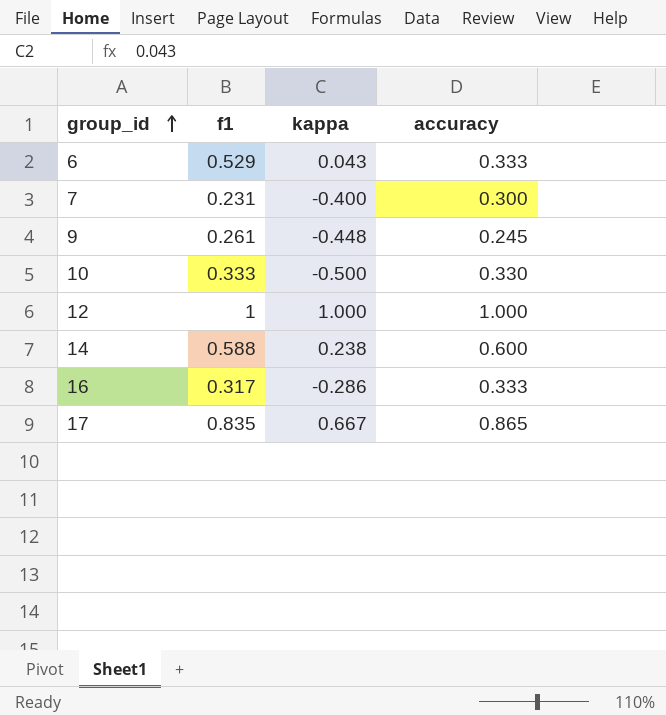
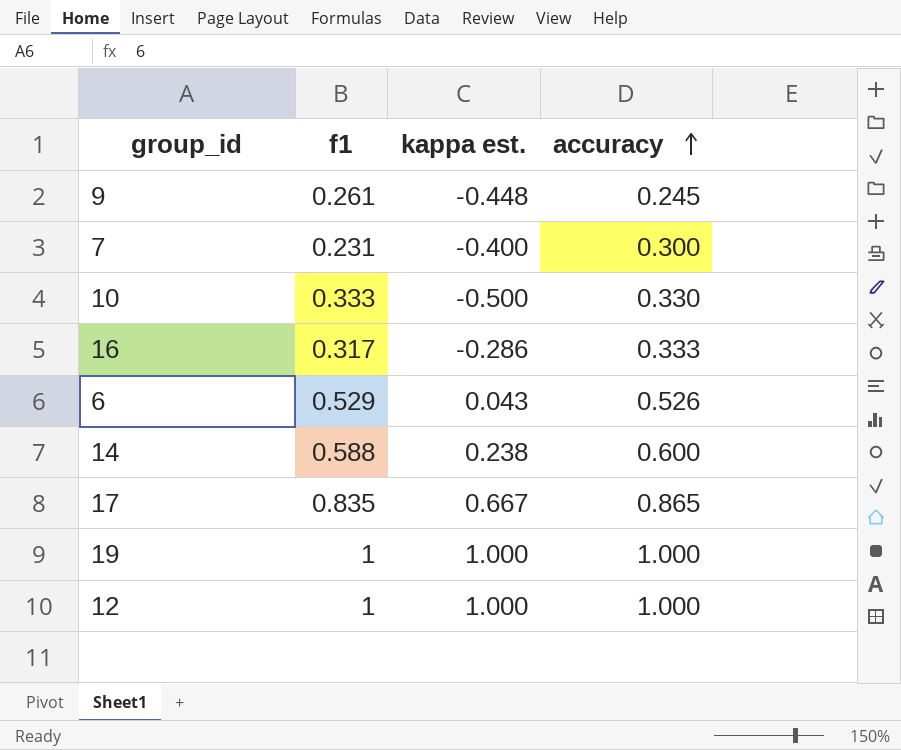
row order: group_id ascending -> accuracy ascending
column name: kappa -> kappa est.
6 | accuracy: 0.333 -> 0.526
row 19: none -> 1 | 1.000 | 1.000

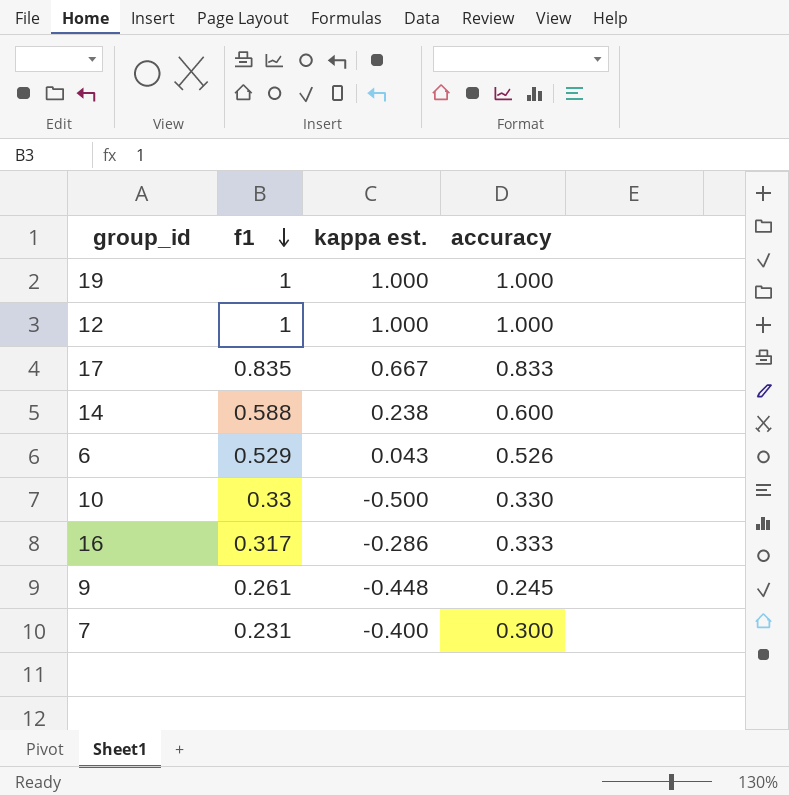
row order: accuracy ascending -> f1 descending
17 | accuracy: 0.865 -> 0.833
10 | f1: 0.333 -> 0.33

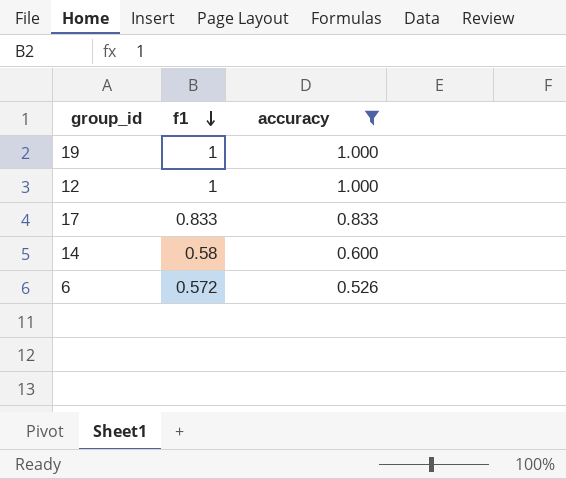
filter: none -> accuracy >= 0.526
column kappa est. | position: 3 -> none
17 | f1: 0.835 -> 0.833
14 | f1: 0.588 -> 0.58
6 | f1: 0.529 -> 0.572

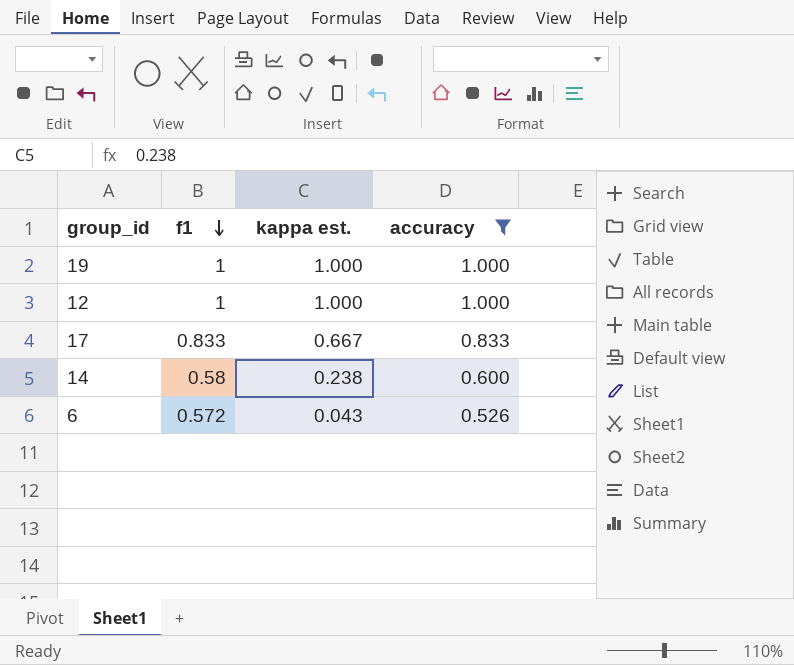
column kappa est. | position: none -> 3

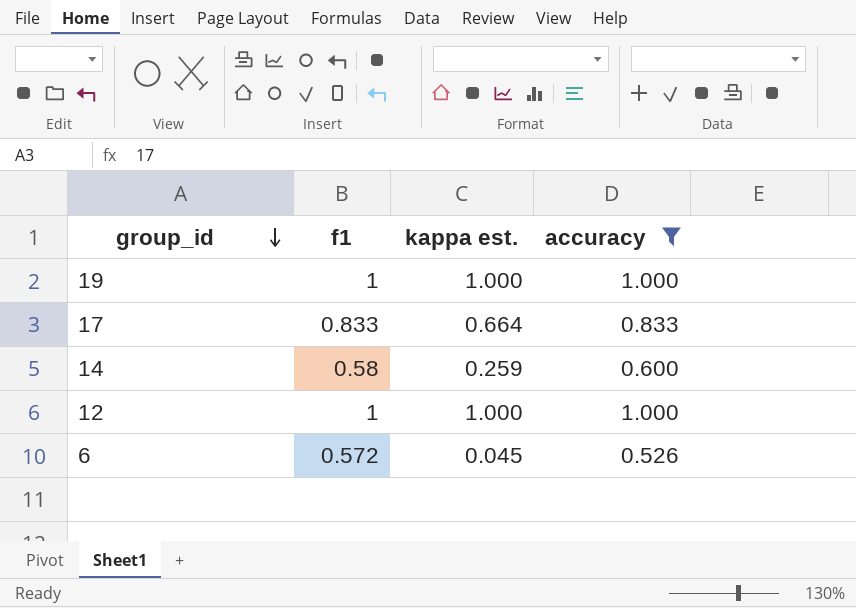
row order: f1 descending -> group_id descending
17 | kappa est.: 0.667 -> 0.664
14 | kappa est.: 0.238 -> 0.259
6 | kappa est.: 0.043 -> 0.045

